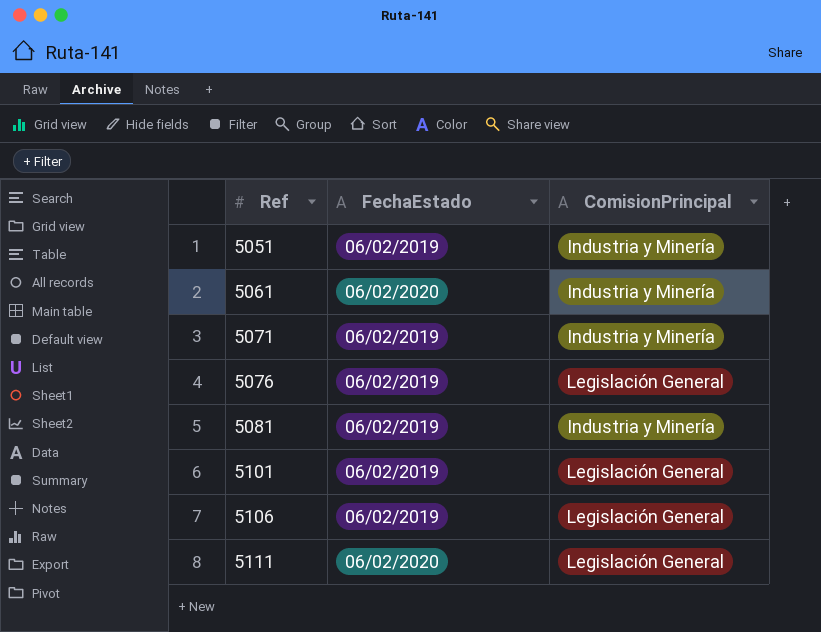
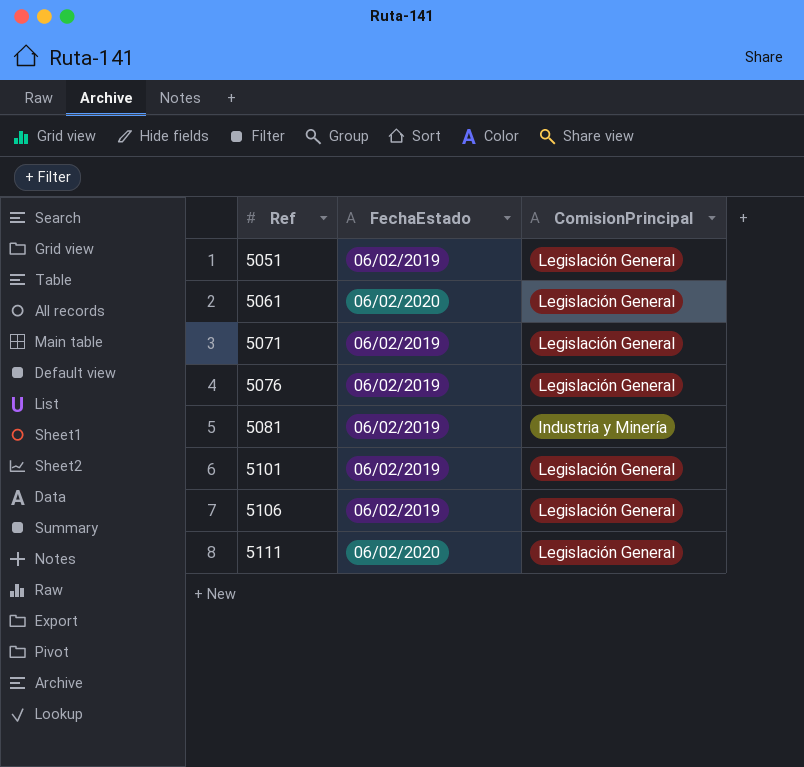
5051 | ComisionPrincipal: Industria y Minería -> Legislación General
5061 | ComisionPrincipal: Industria y Minería -> Legislación General
5071 | ComisionPrincipal: Industria y Minería -> Legislación General

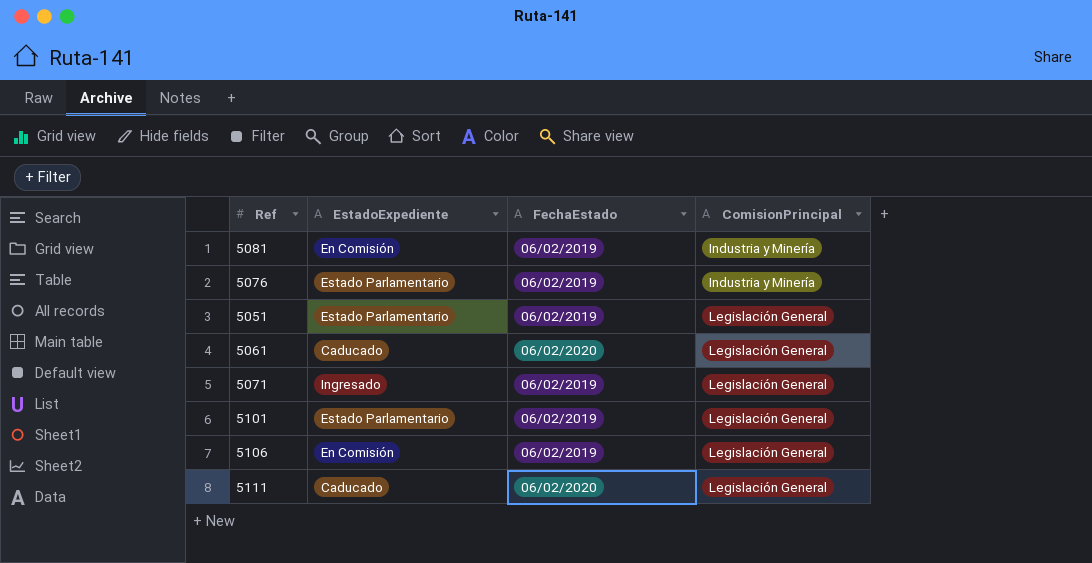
row order: Ref ascending -> ComisionPrincipal ascending
column EstadoExpediente | position: none -> 2
5076 | ComisionPrincipal: Legislación General -> Industria y Minería

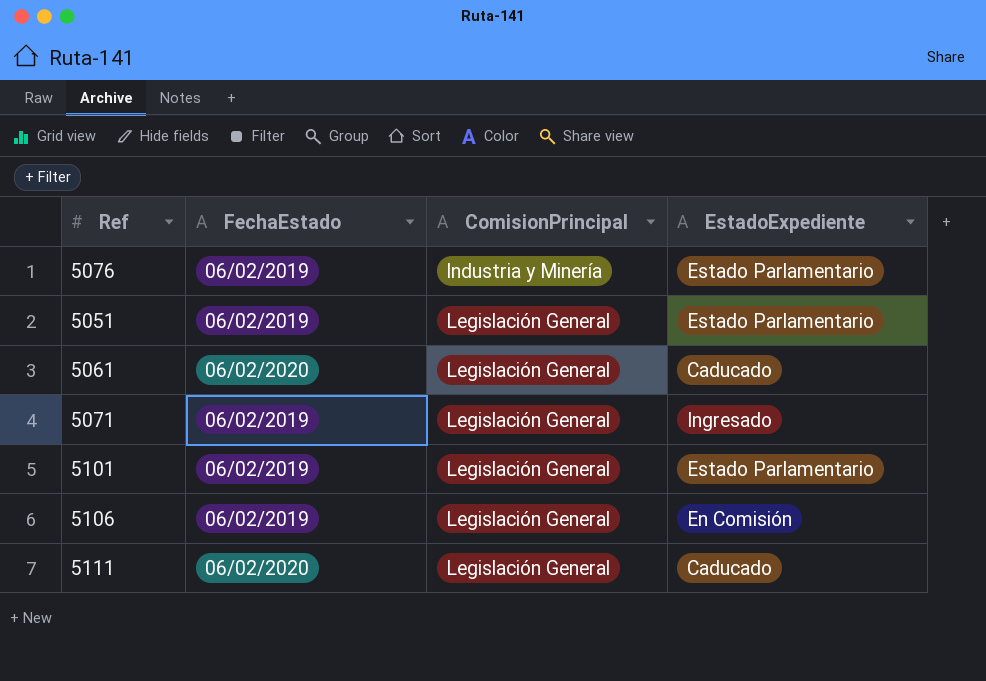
column EstadoExpediente | position: 2 -> 4
row 5081: En Comisión | 06/02/2019 | Industria y Minería -> none

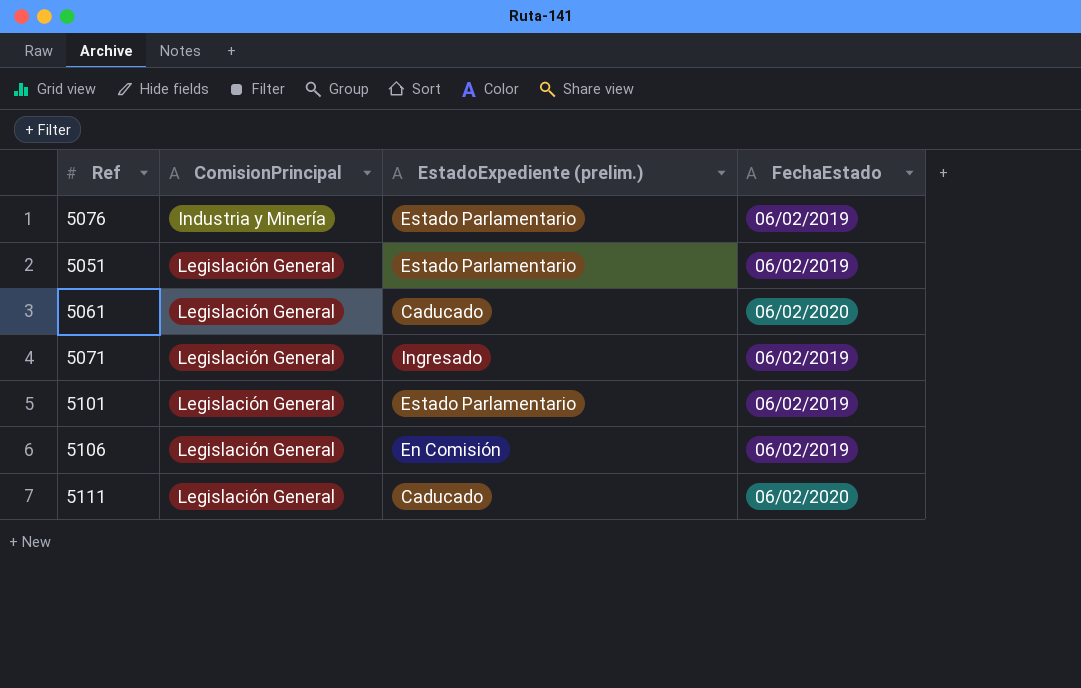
column name: EstadoExpediente -> EstadoExpediente (prelim.)
column FechaEstado | position: 2 -> 4

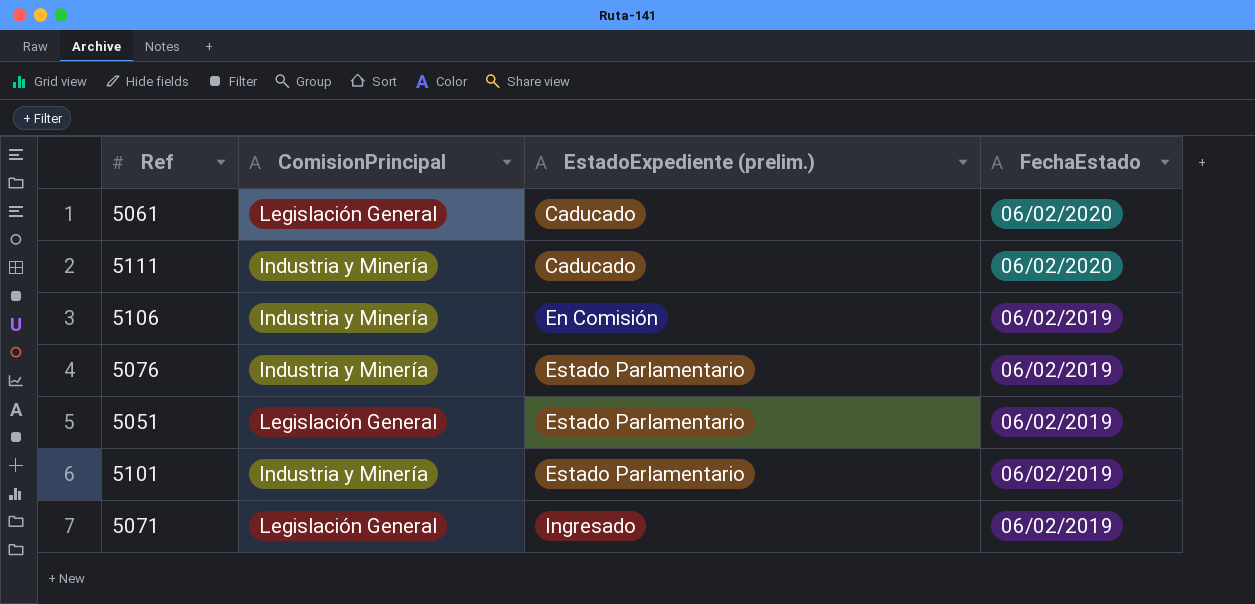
row order: ComisionPrincipal ascending -> EstadoExpediente (prelim.) ascending
5111 | ComisionPrincipal: Legislación General -> Industria y Minería
5106 | ComisionPrincipal: Legislación General -> Industria y Minería
5101 | ComisionPrincipal: Legislación General -> Industria y Minería

